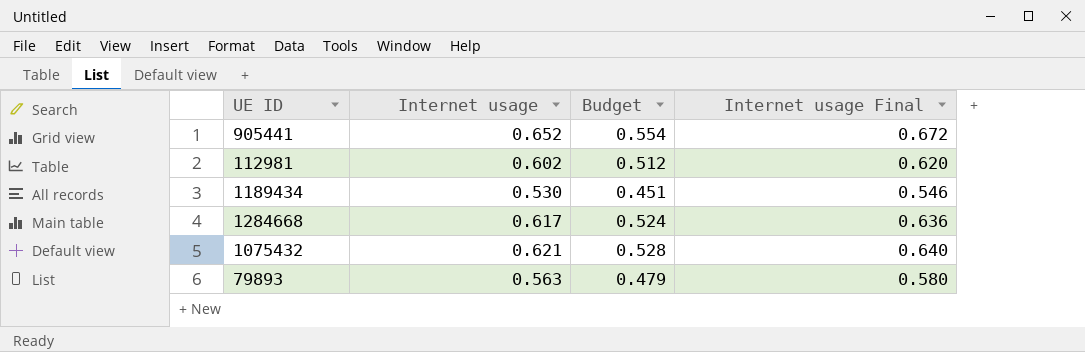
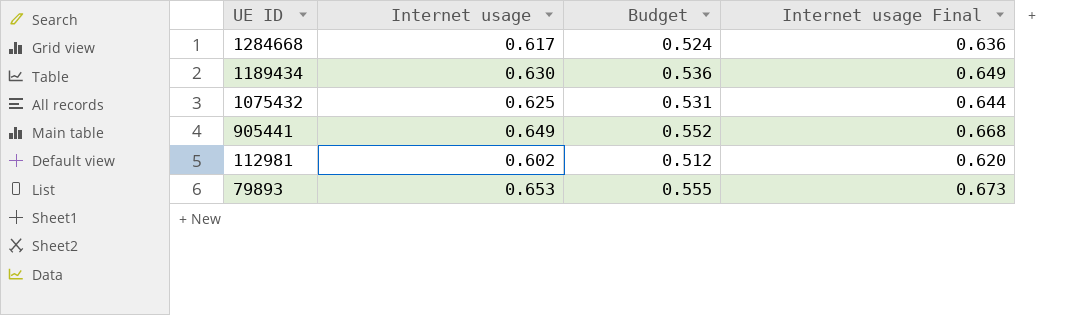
row order: none -> UE ID descending
1189434 | Internet usage: 0.530 -> 0.630
1189434 | Budget: 0.451 -> 0.536
1189434 | Internet usage Final: 0.546 -> 0.649
1075432 | Internet usage: 0.621 -> 0.625
1075432 | Budget: 0.528 -> 0.531
1075432 | Internet usage Final: 0.640 -> 0.644
905441 | Internet usage: 0.652 -> 0.649
905441 | Budget: 0.554 -> 0.552
905441 | Internet usage Final: 0.672 -> 0.668
79893 | Internet usage: 0.563 -> 0.653
79893 | Budget: 0.479 -> 0.555
79893 | Internet usage Final: 0.580 -> 0.673

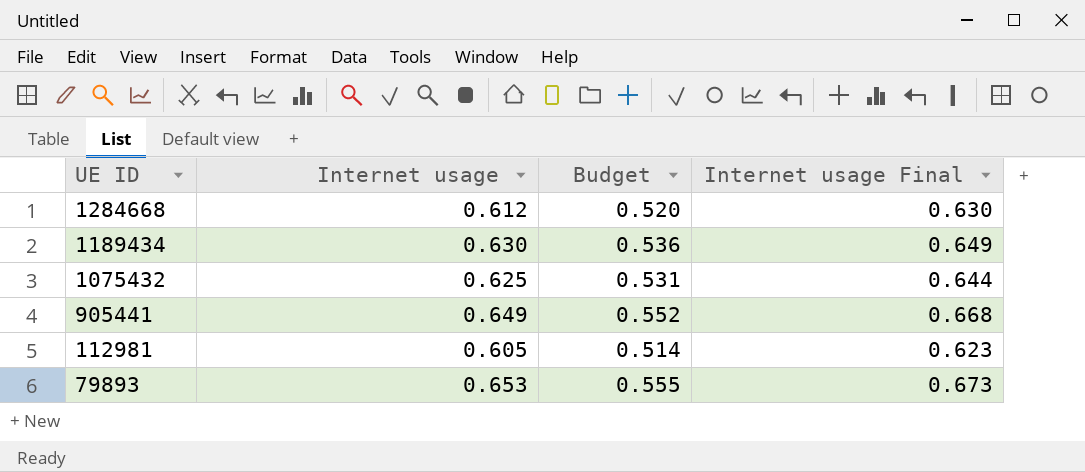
1284668 | Internet usage: 0.617 -> 0.612
1284668 | Budget: 0.524 -> 0.520
1284668 | Internet usage Final: 0.636 -> 0.630
112981 | Internet usage: 0.602 -> 0.605
112981 | Budget: 0.512 -> 0.514
112981 | Internet usage Final: 0.620 -> 0.623

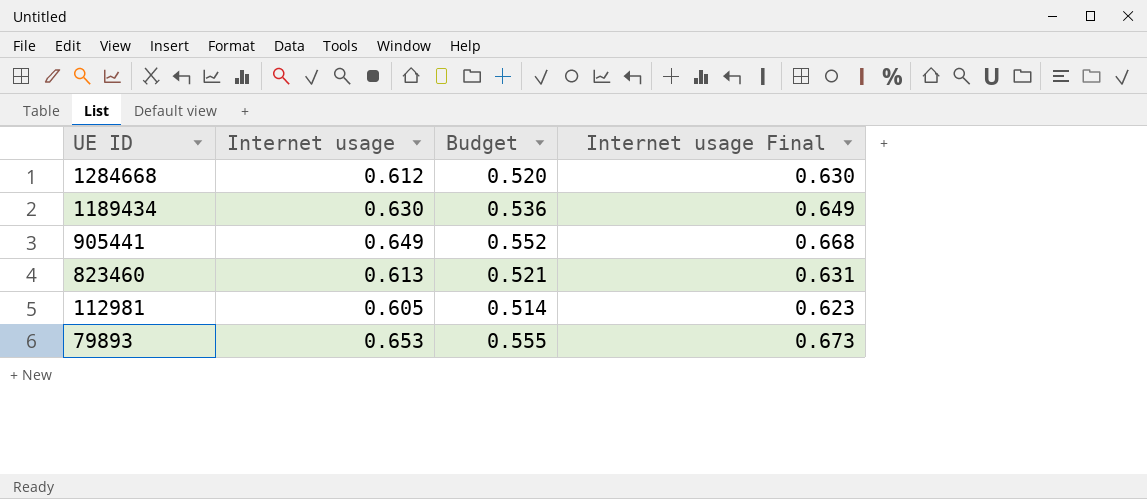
row 1075432: 0.625 | 0.531 | 0.644 -> none
row 823460: none -> 0.613 | 0.521 | 0.631

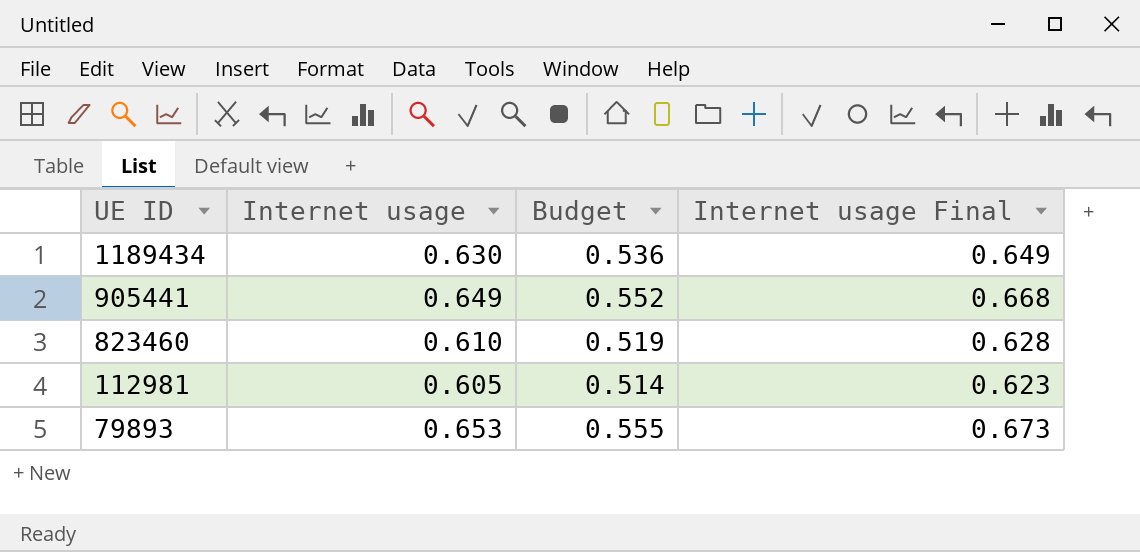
row 1284668: 0.612 | 0.520 | 0.630 -> none
823460 | Internet usage: 0.613 -> 0.610
823460 | Budget: 0.521 -> 0.519
823460 | Internet usage Final: 0.631 -> 0.628

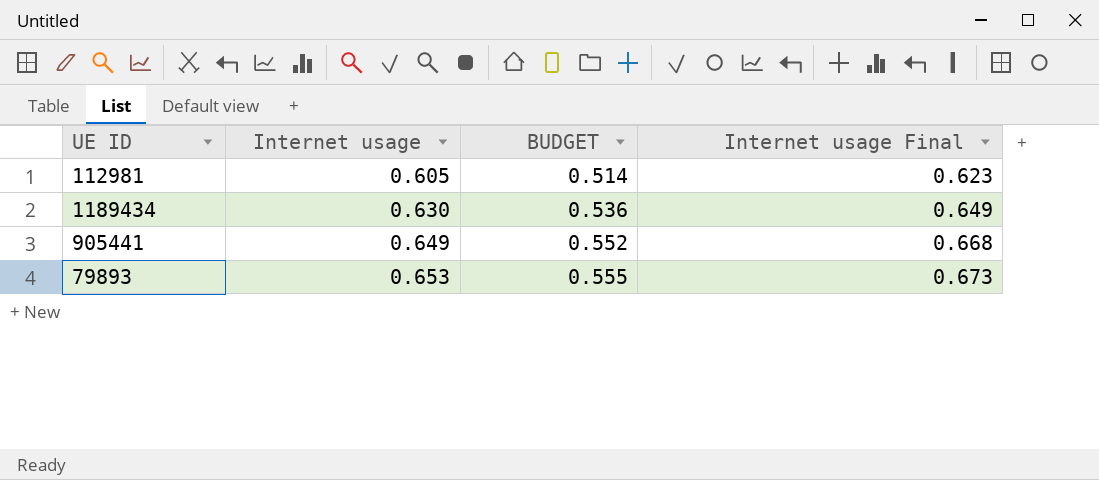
row order: UE ID descending -> Internet usage ascending
column name: Budget -> BUDGET
row 823460: 0.610 | 0.519 | 0.628 -> none

